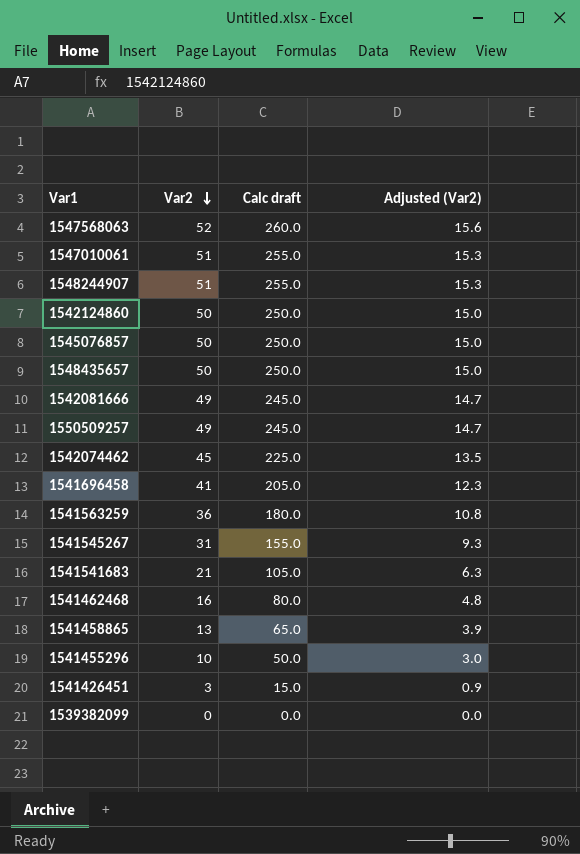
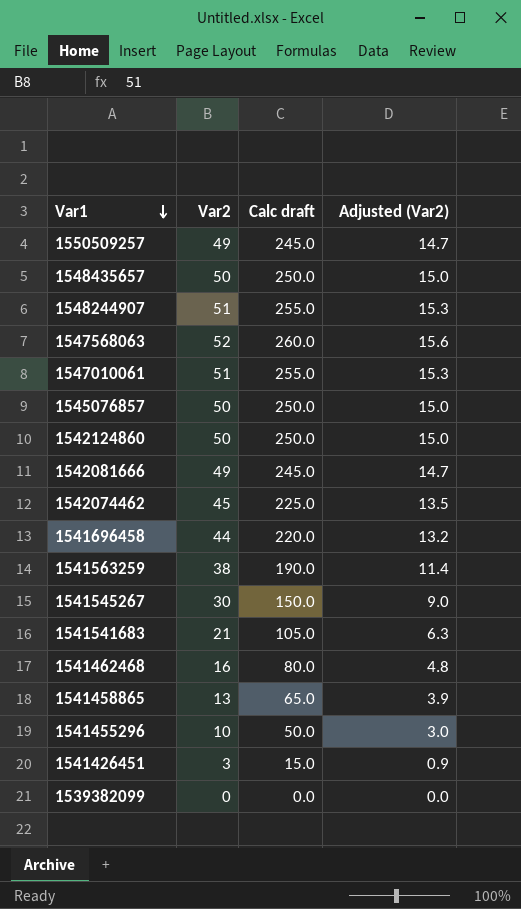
row order: Var2 descending -> Var1 descending
1541696458 | Var2: 41 -> 44
1541696458 | Calc draft: 205.0 -> 220.0
1541696458 | Adjusted (Var2): 12.3 -> 13.2
1541563259 | Var2: 36 -> 38
1541563259 | Calc draft: 180.0 -> 190.0
1541563259 | Adjusted (Var2): 10.8 -> 11.4
1541545267 | Var2: 31 -> 30
1541545267 | Calc draft: 155.0 -> 150.0
1541545267 | Adjusted (Var2): 9.3 -> 9.0

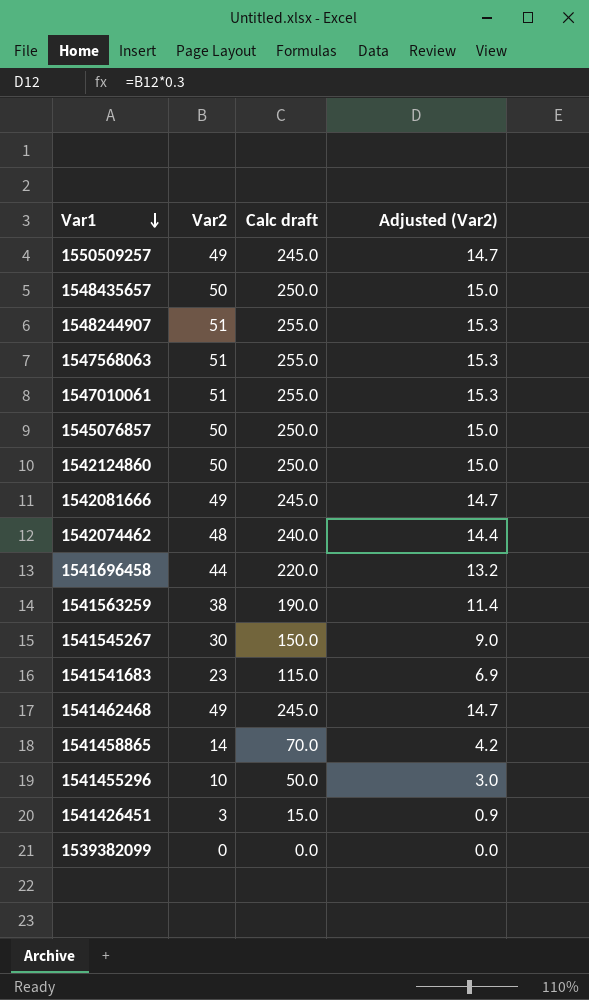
1547568063 | Var2: 52 -> 51
1547568063 | Calc draft: 260.0 -> 255.0
1547568063 | Adjusted (Var2): 15.6 -> 15.3
1542074462 | Var2: 45 -> 48
1542074462 | Calc draft: 225.0 -> 240.0
1542074462 | Adjusted (Var2): 13.5 -> 14.4
1541541683 | Var2: 21 -> 23
1541541683 | Calc draft: 105.0 -> 115.0
1541541683 | Adjusted (Var2): 6.3 -> 6.9
1541462468 | Var2: 16 -> 49
1541462468 | Calc draft: 80.0 -> 245.0
1541462468 | Adjusted (Var2): 4.8 -> 14.7
1541458865 | Var2: 13 -> 14
1541458865 | Calc draft: 65.0 -> 70.0
1541458865 | Adjusted (Var2): 3.9 -> 4.2

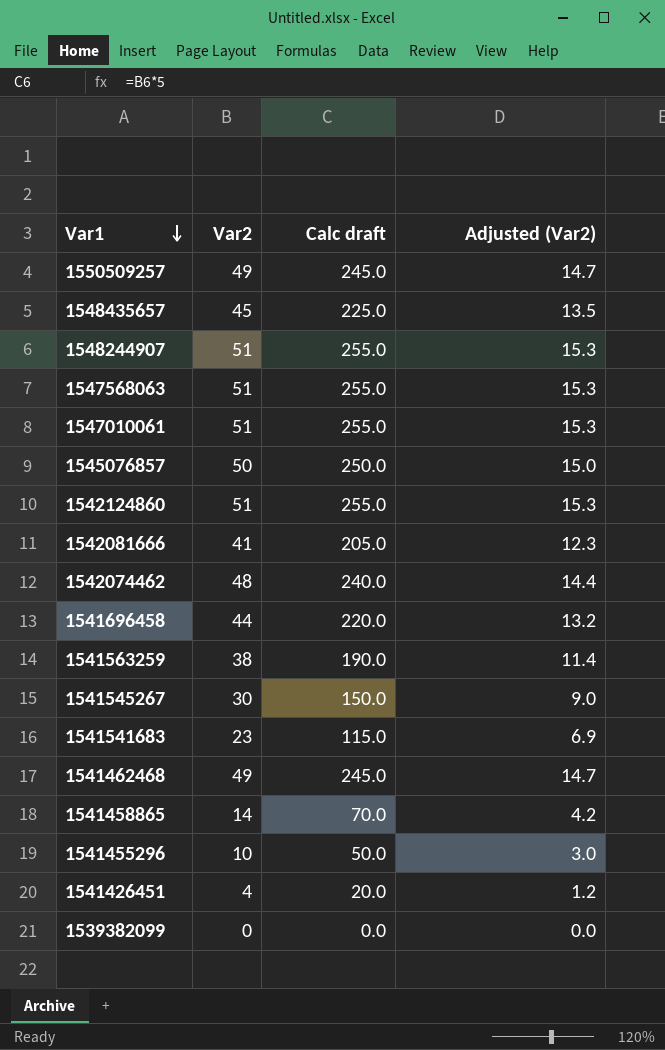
1548435657 | Var2: 50 -> 45
1548435657 | Calc draft: 250.0 -> 225.0
1548435657 | Adjusted (Var2): 15.0 -> 13.5
1542124860 | Var2: 50 -> 51
1542124860 | Calc draft: 250.0 -> 255.0
1542124860 | Adjusted (Var2): 15.0 -> 15.3
1542081666 | Var2: 49 -> 41
1542081666 | Calc draft: 245.0 -> 205.0
1542081666 | Adjusted (Var2): 14.7 -> 12.3
1541426451 | Var2: 3 -> 4
1541426451 | Calc draft: 15.0 -> 20.0
1541426451 | Adjusted (Var2): 0.9 -> 1.2

